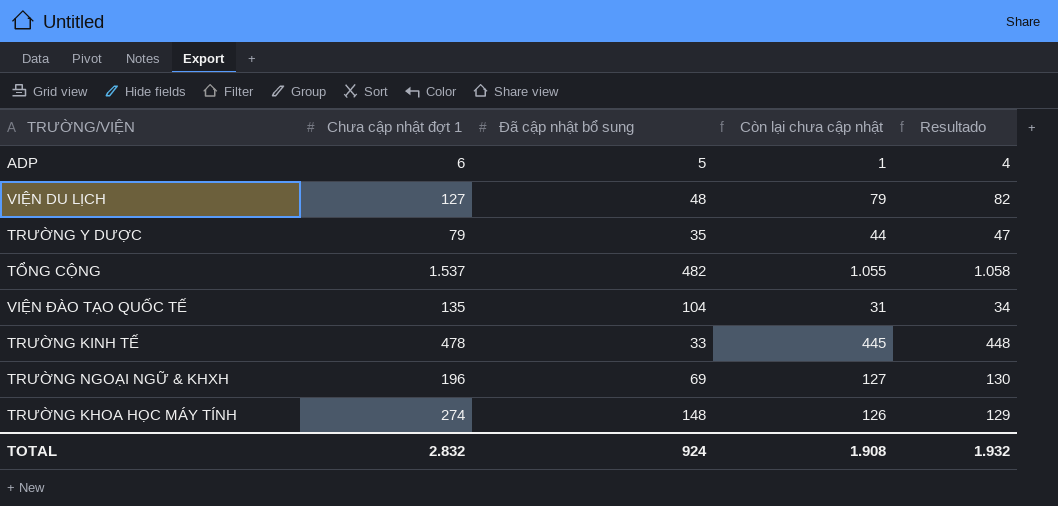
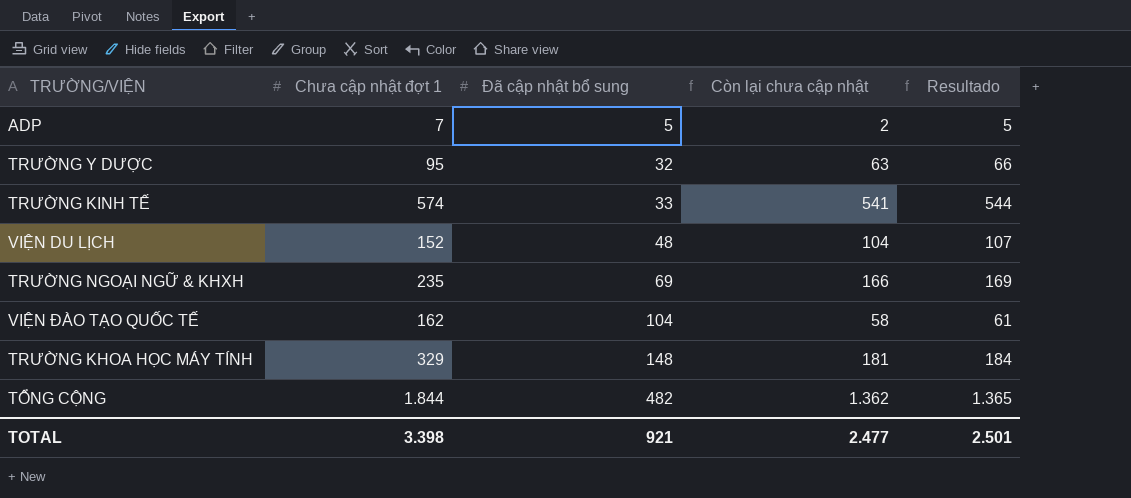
row order: none -> Đã cập nhật bổ sung ascending
ADP | Chưa cập nhật đợt 1: 6 -> 7
ADP | Còn lại chưa cập nhật: 1 -> 2
ADP | Resultado: 4 -> 5
TRƯỜNG Y DƯỢC | Chưa cập nhật đợt 1: 79 -> 95
TRƯỜNG Y DƯỢC | Đã cập nhật bổ sung: 35 -> 32
TRƯỜNG Y DƯỢC | Còn lại chưa cập nhật: 44 -> 63
TRƯỜNG Y DƯỢC | Resultado: 47 -> 66
TRƯỜNG KINH TẾ | Chưa cập nhật đợt 1: 478 -> 574
TRƯỜNG KINH TẾ | Còn lại chưa cập nhật: 445 -> 541
TRƯỜNG KINH TẾ | Resultado: 448 -> 544
VIỆN DU LỊCH | Chưa cập nhật đợt 1: 127 -> 152
VIỆN DU LỊCH | Còn lại chưa cập nhật: 79 -> 104
VIỆN DU LỊCH | Resultado: 82 -> 107
TRƯỜNG NGOẠI NGỮ & KHXH | Chưa cập nhật đợt 1: 196 -> 235
TRƯỜNG NGOẠI NGỮ & KHXH | Còn lại chưa cập nhật: 127 -> 166
TRƯỜNG NGOẠI NGỮ & KHXH | Resultado: 130 -> 169
VIỆN ĐÀO TẠO QUỐC TẾ | Chưa cập nhật đợt 1: 135 -> 162
VIỆN ĐÀO TẠO QUỐC TẾ | Còn lại chưa cập nhật: 31 -> 58
VIỆN ĐÀO TẠO QUỐC TẾ | Resultado: 34 -> 61
TRƯỜNG KHOA HỌC MÁY TÍNH | Chưa cập nhật đợt 1: 274 -> 329
TRƯỜNG KHOA HỌC MÁY TÍNH | Còn lại chưa cập nhật: 126 -> 181
TRƯỜNG KHOA HỌC MÁY TÍNH | Resultado: 129 -> 184
TỔNG CỘNG | Chưa cập nhật đợt 1: 1.537 -> 1.844
TỔNG CỘNG | Còn lại chưa cập nhật: 1.055 -> 1.362
TỔNG CỘNG | Resultado: 1.058 -> 1.365
TOTAL | Chưa cập nhật đợt 1: 2.832 -> 3.398
TOTAL | Đã cập nhật bổ sung: 924 -> 921
TOTAL | Còn lại chưa cập nhật: 1.908 -> 2.477
TOTAL | Resultado: 1.932 -> 2.501

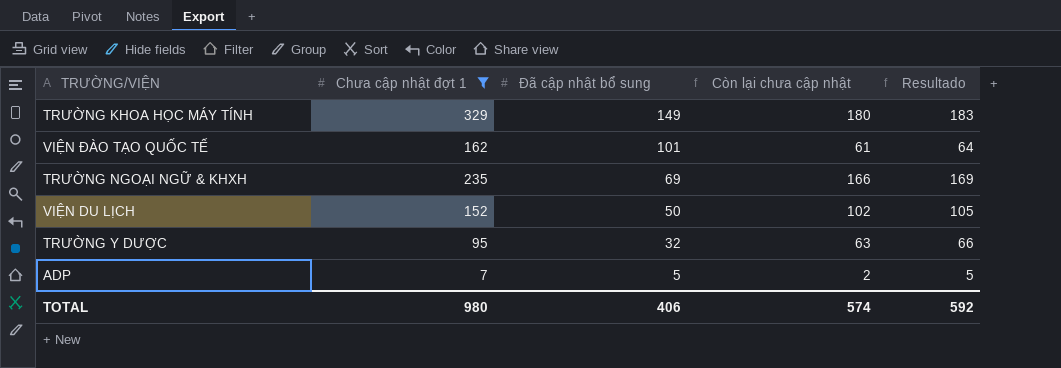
filter: none -> Chưa cập nhật đợt 1 <= 329
row order: Đã cập nhật bổ sung ascending -> Đã cập nhật bổ sung descending
TRƯỜNG KHOA HỌC MÁY TÍNH | Đã cập nhật bổ sung: 148 -> 149
TRƯỜNG KHOA HỌC MÁY TÍNH | Còn lại chưa cập nhật: 181 -> 180
TRƯỜNG KHOA HỌC MÁY TÍNH | Resultado: 184 -> 183
VIỆN ĐÀO TẠO QUỐC TẾ | Đã cập nhật bổ sung: 104 -> 101
VIỆN ĐÀO TẠO QUỐC TẾ | Còn lại chưa cập nhật: 58 -> 61
VIỆN ĐÀO TẠO QUỐC TẾ | Resultado: 61 -> 64
VIỆN DU LỊCH | Đã cập nhật bổ sung: 48 -> 50
VIỆN DU LỊCH | Còn lại chưa cập nhật: 104 -> 102
VIỆN DU LỊCH | Resultado: 107 -> 105
TOTAL | Chưa cập nhật đợt 1: 3.398 -> 980
TOTAL | Đã cập nhật bổ sung: 921 -> 406
TOTAL | Còn lại chưa cập nhật: 2.477 -> 574
TOTAL | Resultado: 2.501 -> 592

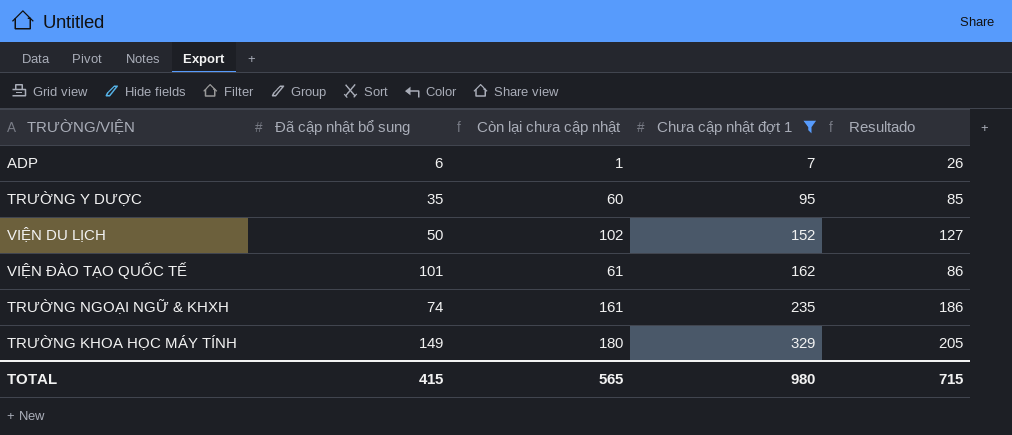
row order: Đã cập nhật bổ sung descending -> Chưa cập nhật đợt 1 ascending
column Chưa cập nhật đợt 1 | position: 2 -> 4
column Resultado | formula: [Còn lại chưa cập nhật] + 3 -> [Còn lại chưa cập nhật] + 25
ADP | Đã cập nhật bổ sung: 5 -> 6
ADP | Còn lại chưa cập nhật: 2 -> 1
TRƯỜNG Y DƯỢC | Đã cập nhật bổ sung: 32 -> 35
TRƯỜNG Y DƯỢC | Còn lại chưa cập nhật: 63 -> 60
TRƯỜNG NGOẠI NGỮ & KHXH | Đã cập nhật bổ sung: 69 -> 74
TRƯỜNG NGOẠI NGỮ & KHXH | Còn lại chưa cập nhật: 166 -> 161
TOTAL | Đã cập nhật bổ sung: 406 -> 415
TOTAL | Còn lại chưa cập nhật: 574 -> 565
TOTAL | Resultado: 592 -> 715

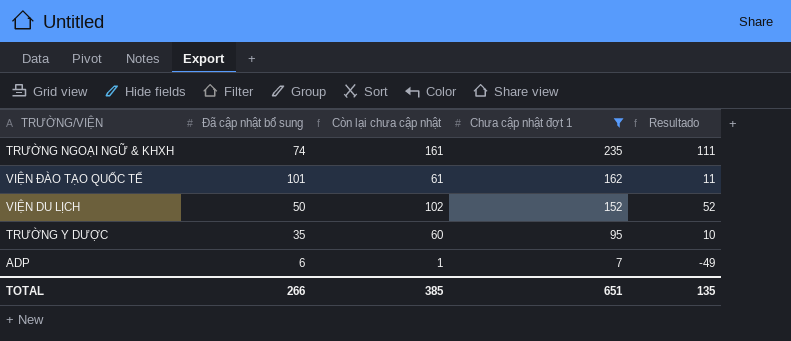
row order: Chưa cập nhật đợt 1 ascending -> Chưa cập nhật đợt 1 descending
column Resultado | formula: [Còn lại chưa cập nhật] + 25 -> [Còn lại chưa cập nhật] - 50
row TRƯỜNG KHOA HỌC MÁY TÍNH: 149 | 180 | 329 | 205 -> none
TOTAL | Đã cập nhật bổ sung: 415 -> 266
TOTAL | Còn lại chưa cập nhật: 565 -> 385
TOTAL | Chưa cập nhật đợt 1: 980 -> 651
TOTAL | Resultado: 715 -> 135

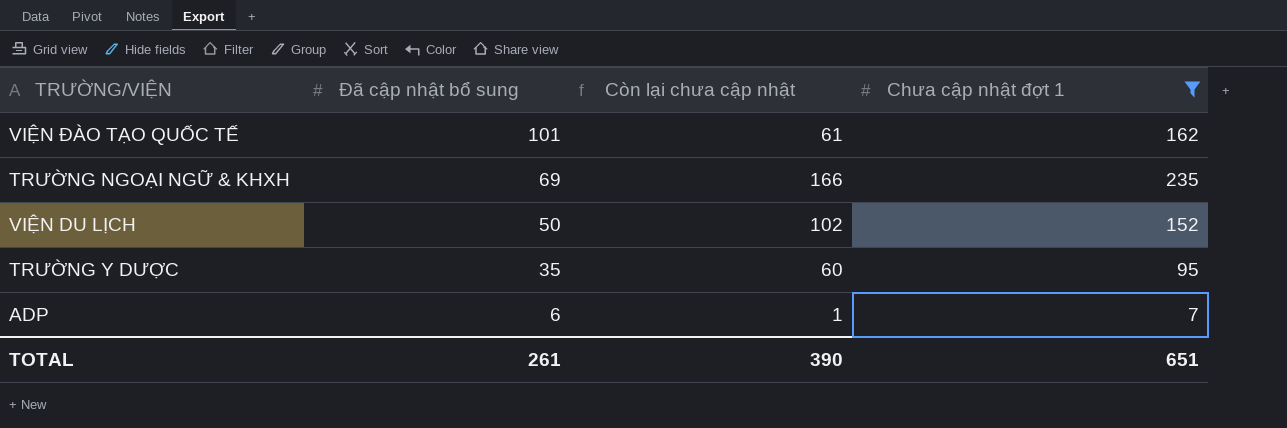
row order: Chưa cập nhật đợt 1 descending -> Đã cập nhật bổ sung descending
column Resultado | formula: [Còn lại chưa cập nhật] - 50 -> none
TRƯỜNG NGOẠI NGỮ & KHXH | Đã cập nhật bổ sung: 74 -> 69
TRƯỜNG NGOẠI NGỮ & KHXH | Còn lại chưa cập nhật: 161 -> 166
TOTAL | Đã cập nhật bổ sung: 266 -> 261
TOTAL | Còn lại chưa cập nhật: 385 -> 390

